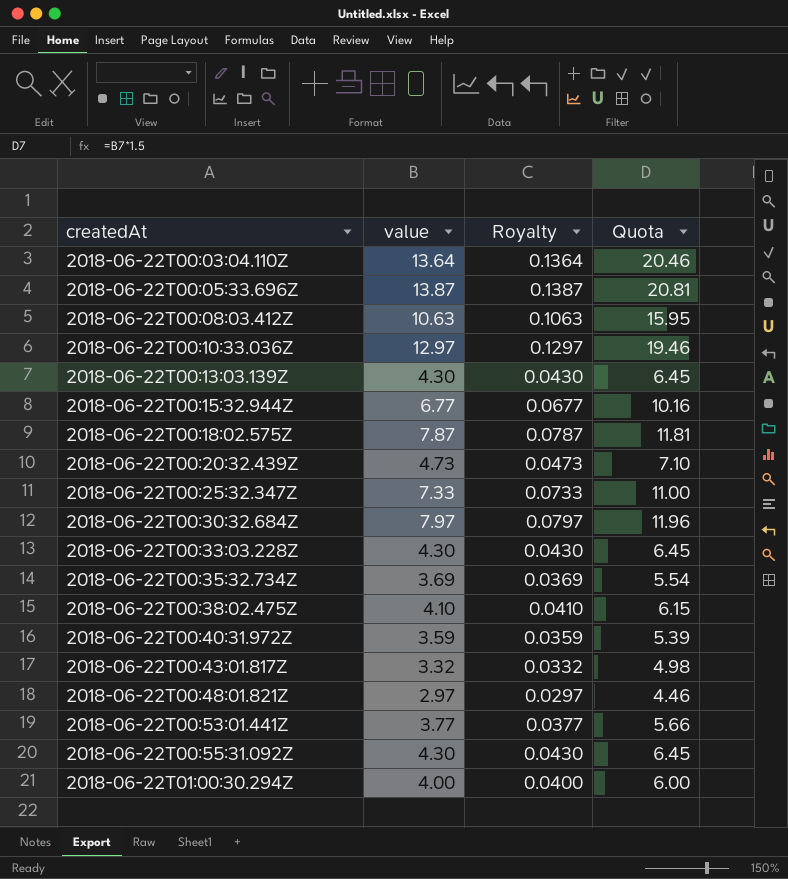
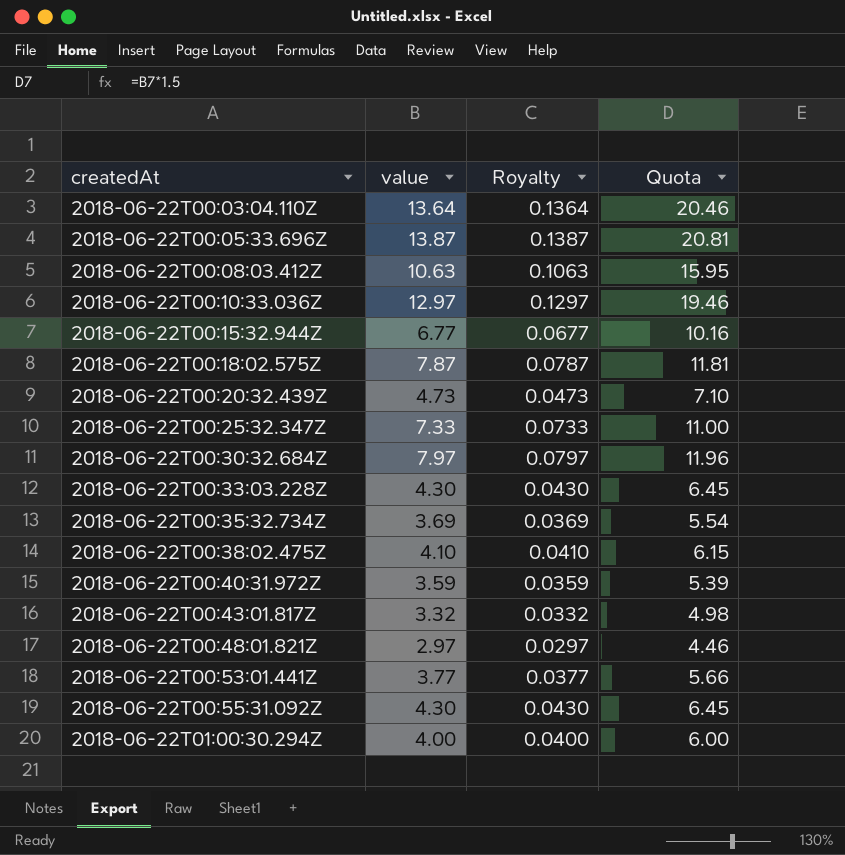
row 2018-06-22T00:13:03.139Z: 4.30 | 0.0430 | 6.45 -> none

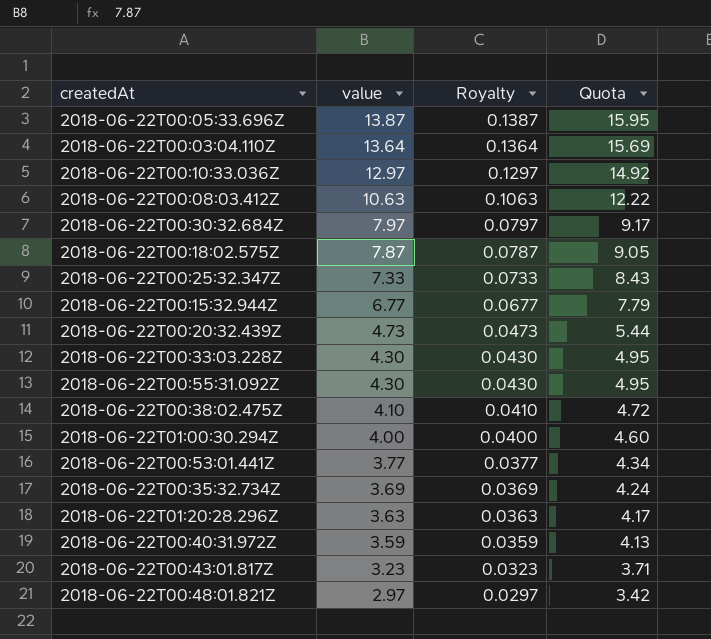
row order: createdAt ascending -> value descending
column Quota | formula: [value] * 1.5 -> [value] * 1.15
row 2018-06-22T01:20:28.296Z: none -> 3.63 | 0.0363 | 4.17
2018-06-22T00:43:01.817Z | value: 3.32 -> 3.23
2018-06-22T00:43:01.817Z | Royalty: 0.0332 -> 0.0323

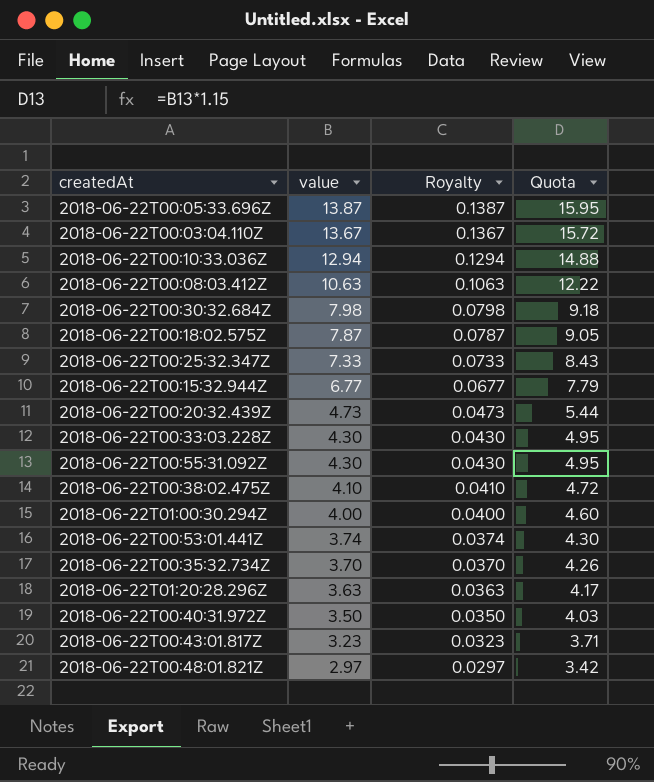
2018-06-22T00:03:04.110Z | value: 13.64 -> 13.67
2018-06-22T00:03:04.110Z | Royalty: 0.1364 -> 0.1367
2018-06-22T00:03:04.110Z | Quota: 15.69 -> 15.72
2018-06-22T00:10:33.036Z | value: 12.97 -> 12.94
2018-06-22T00:10:33.036Z | Royalty: 0.1297 -> 0.1294
2018-06-22T00:10:33.036Z | Quota: 14.92 -> 14.88
2018-06-22T00:30:32.684Z | value: 7.97 -> 7.98
2018-06-22T00:30:32.684Z | Royalty: 0.0797 -> 0.0798
2018-06-22T00:30:32.684Z | Quota: 9.17 -> 9.18
2018-06-22T00:53:01.441Z | value: 3.77 -> 3.74
2018-06-22T00:53:01.441Z | Royalty: 0.0377 -> 0.0374
2018-06-22T00:53:01.441Z | Quota: 4.34 -> 4.30
2018-06-22T00:35:32.734Z | value: 3.69 -> 3.70
2018-06-22T00:35:32.734Z | Royalty: 0.0369 -> 0.0370
2018-06-22T00:35:32.734Z | Quota: 4.24 -> 4.26
2018-06-22T00:40:31.972Z | value: 3.59 -> 3.50
2018-06-22T00:40:31.972Z | Royalty: 0.0359 -> 0.0350
2018-06-22T00:40:31.972Z | Quota: 4.13 -> 4.03

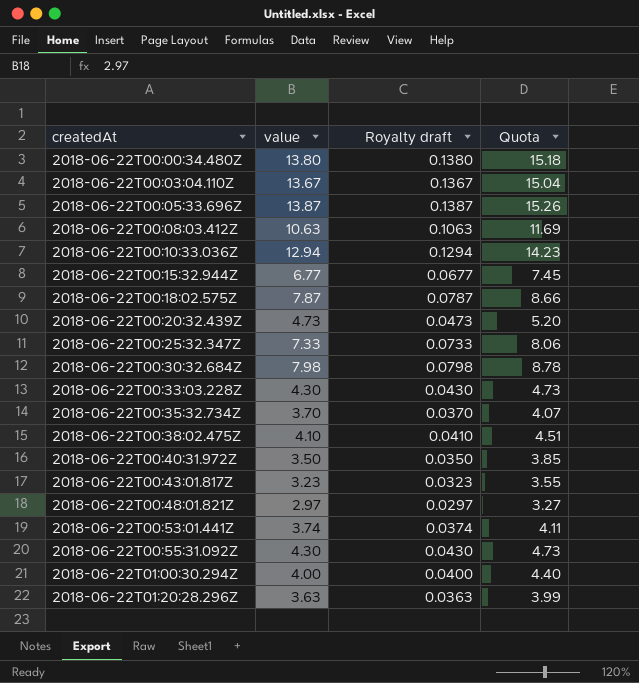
row order: value descending -> createdAt ascending
column name: Royalty -> Royalty draft
column Quota | formula: [value] * 1.15 -> [value] * 1.1
row 2018-06-22T00:00:34.480Z: none -> 13.80 | 0.1380 | 15.18

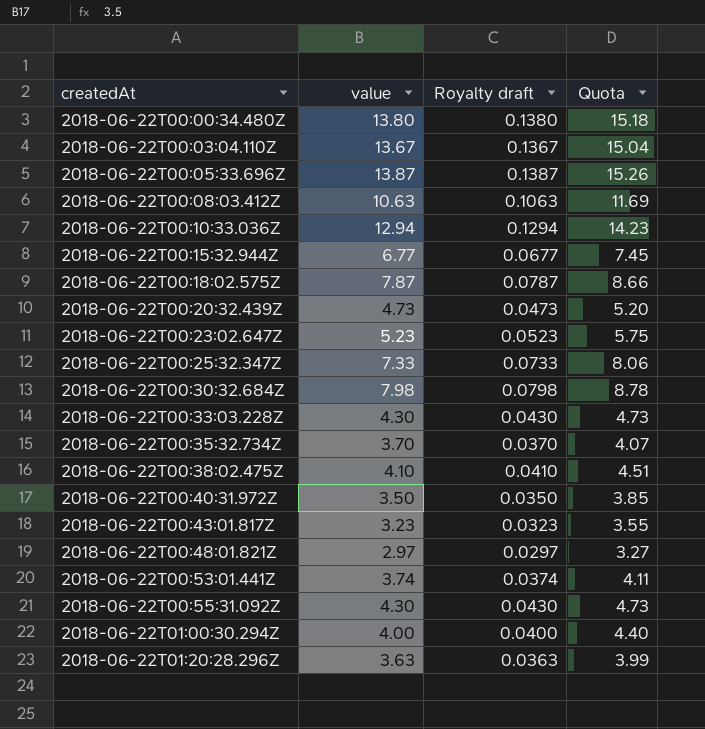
row 2018-06-22T00:23:02.647Z: none -> 5.23 | 0.0523 | 5.75

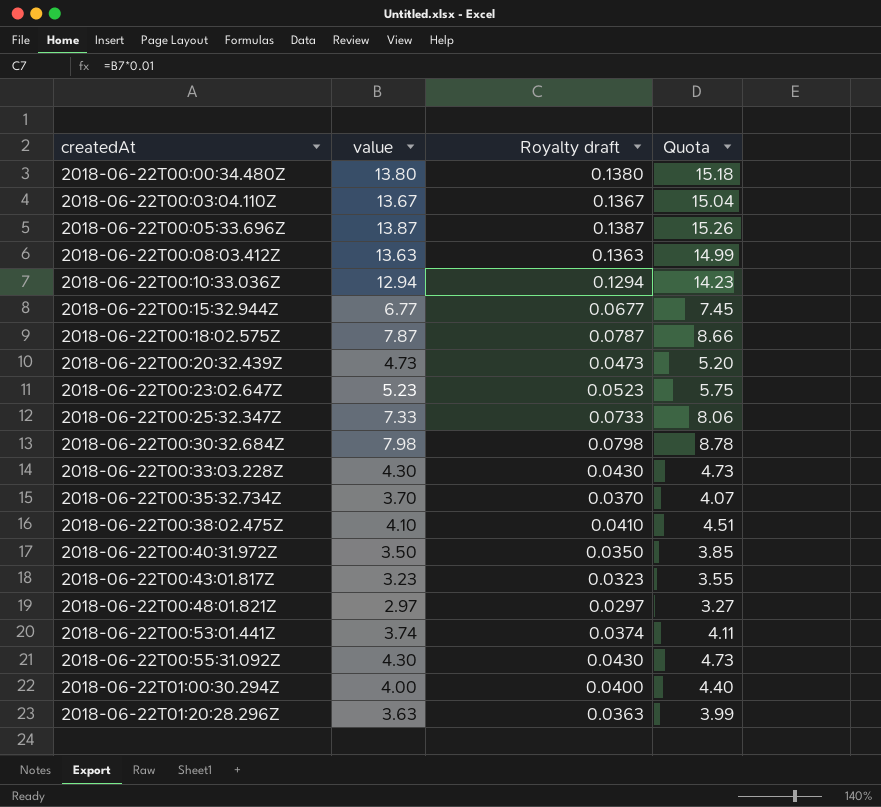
2018-06-22T00:08:03.412Z | value: 10.63 -> 13.63
2018-06-22T00:08:03.412Z | Royalty draft: 0.1063 -> 0.1363
2018-06-22T00:08:03.412Z | Quota: 11.69 -> 14.99

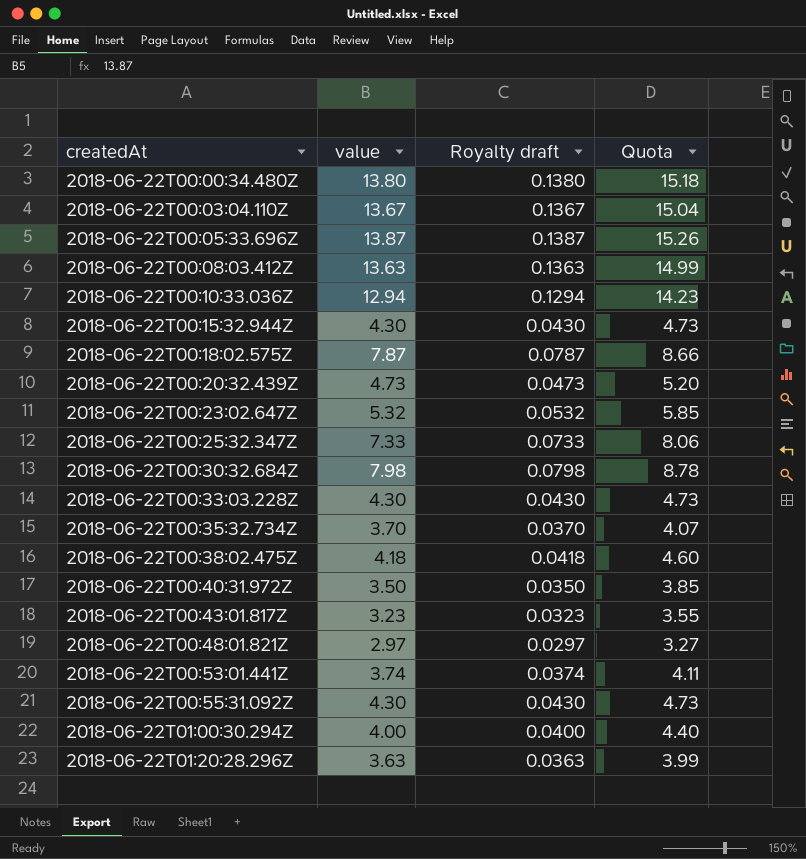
2018-06-22T00:15:32.944Z | value: 6.77 -> 4.30
2018-06-22T00:15:32.944Z | Royalty draft: 0.0677 -> 0.0430
2018-06-22T00:15:32.944Z | Quota: 7.45 -> 4.73
2018-06-22T00:23:02.647Z | value: 5.23 -> 5.32
2018-06-22T00:23:02.647Z | Royalty draft: 0.0523 -> 0.0532
2018-06-22T00:23:02.647Z | Quota: 5.75 -> 5.85
2018-06-22T00:38:02.475Z | value: 4.10 -> 4.18
2018-06-22T00:38:02.475Z | Royalty draft: 0.0410 -> 0.0418
2018-06-22T00:38:02.475Z | Quota: 4.51 -> 4.60

